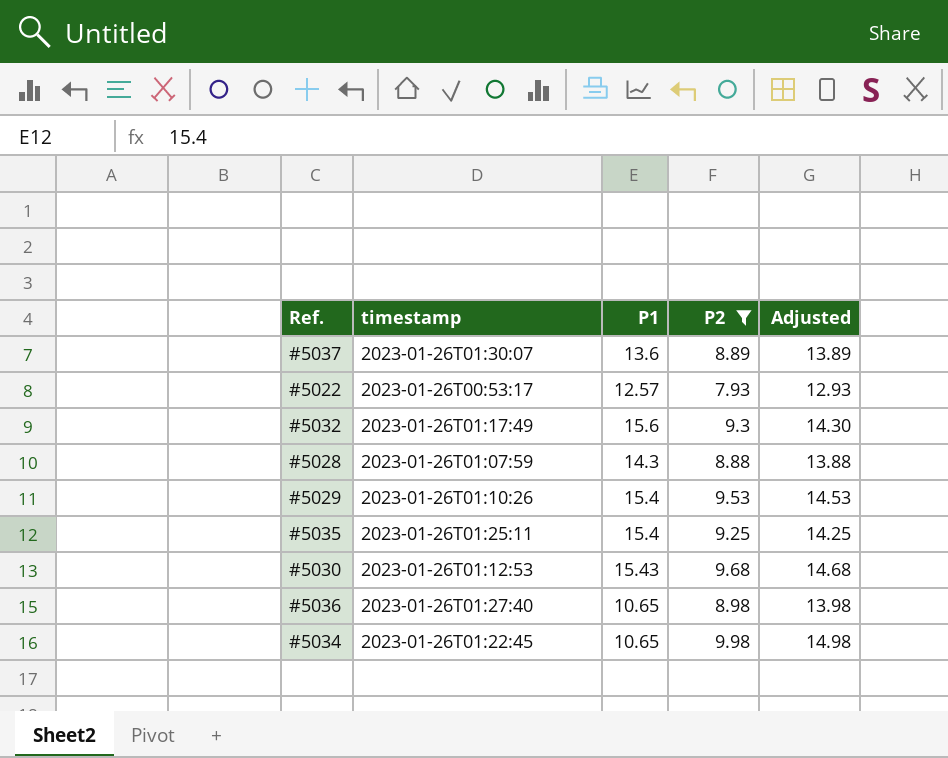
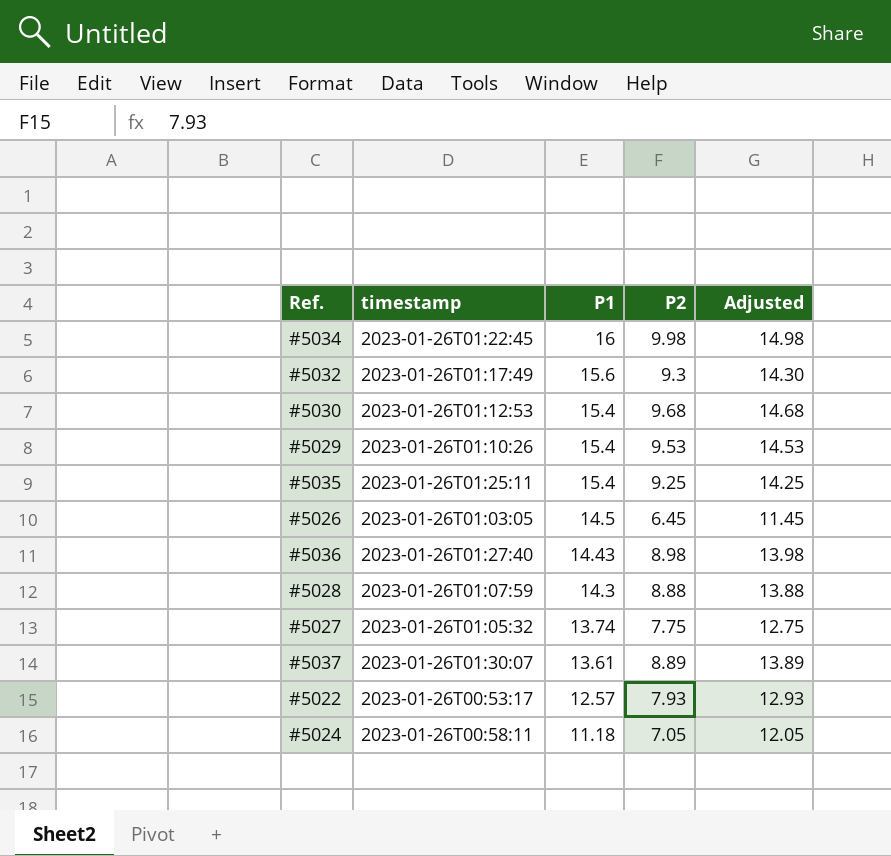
filter: P2 >= 7.93 -> none
row order: none -> P1 descending
#5034 | P1: 10.65 -> 16
#5030 | P1: 15.43 -> 15.4
#5036 | P1: 10.65 -> 14.43
#5037 | P1: 13.6 -> 13.61

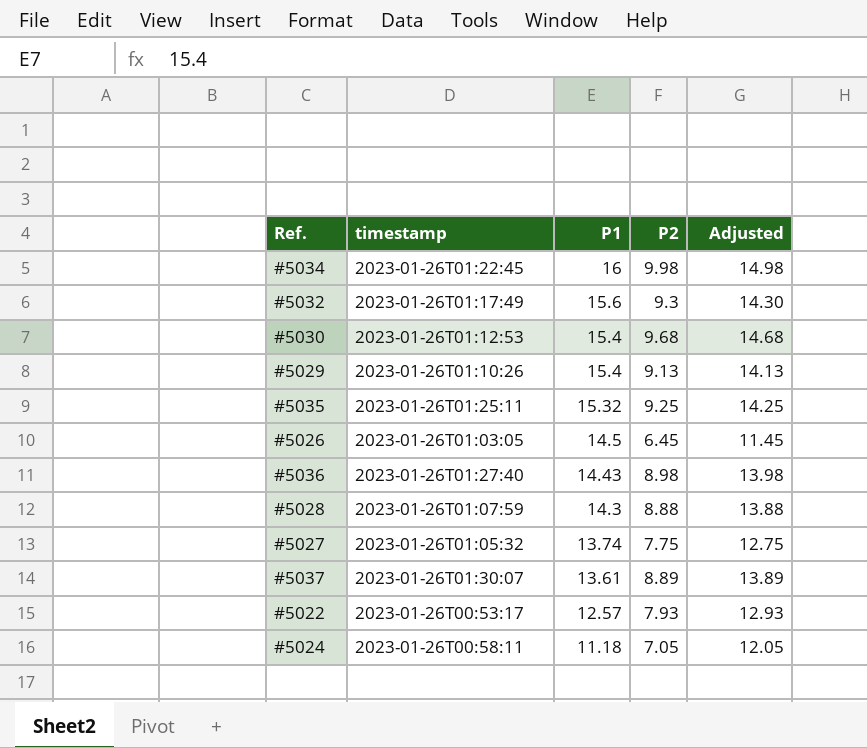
#5029 | P2: 9.53 -> 9.13
#5029 | Adjusted: 14.53 -> 14.13
#5035 | P1: 15.4 -> 15.32

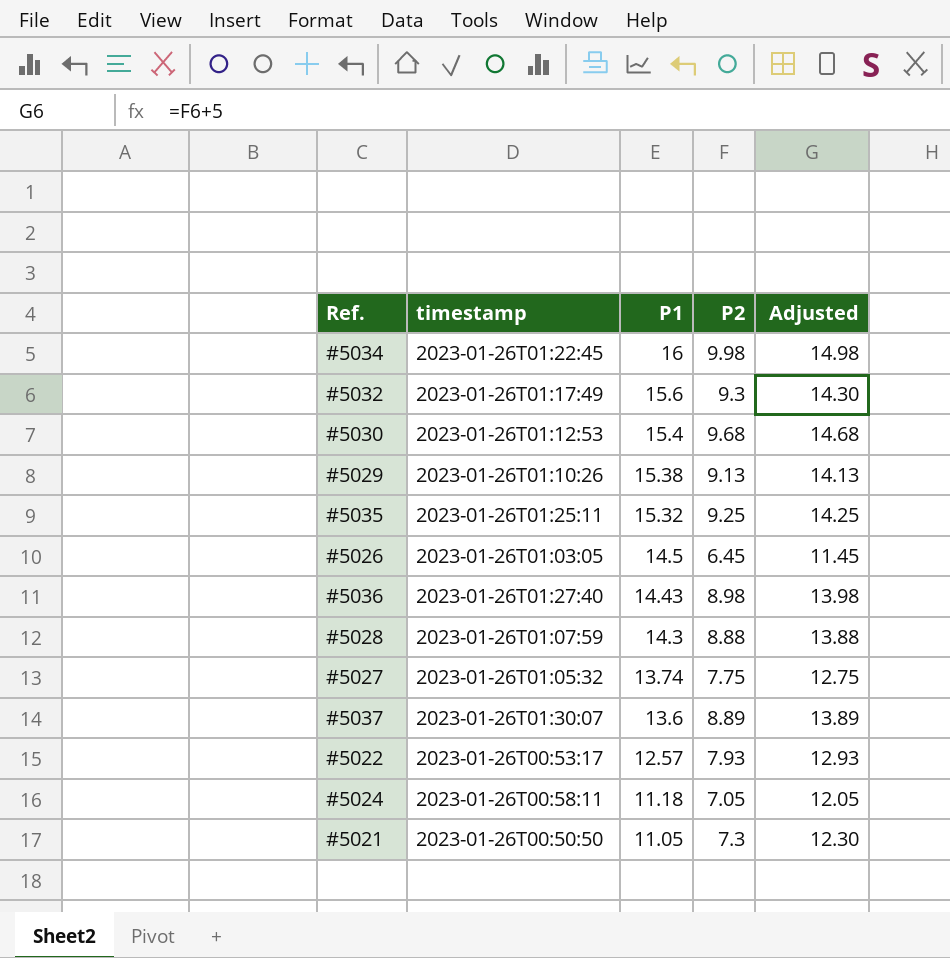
#5029 | P1: 15.4 -> 15.38
#5037 | P1: 13.61 -> 13.6
row #5021: none -> 2023-01-26T00:50:50 | 11.05 | 7.3 | 12.30

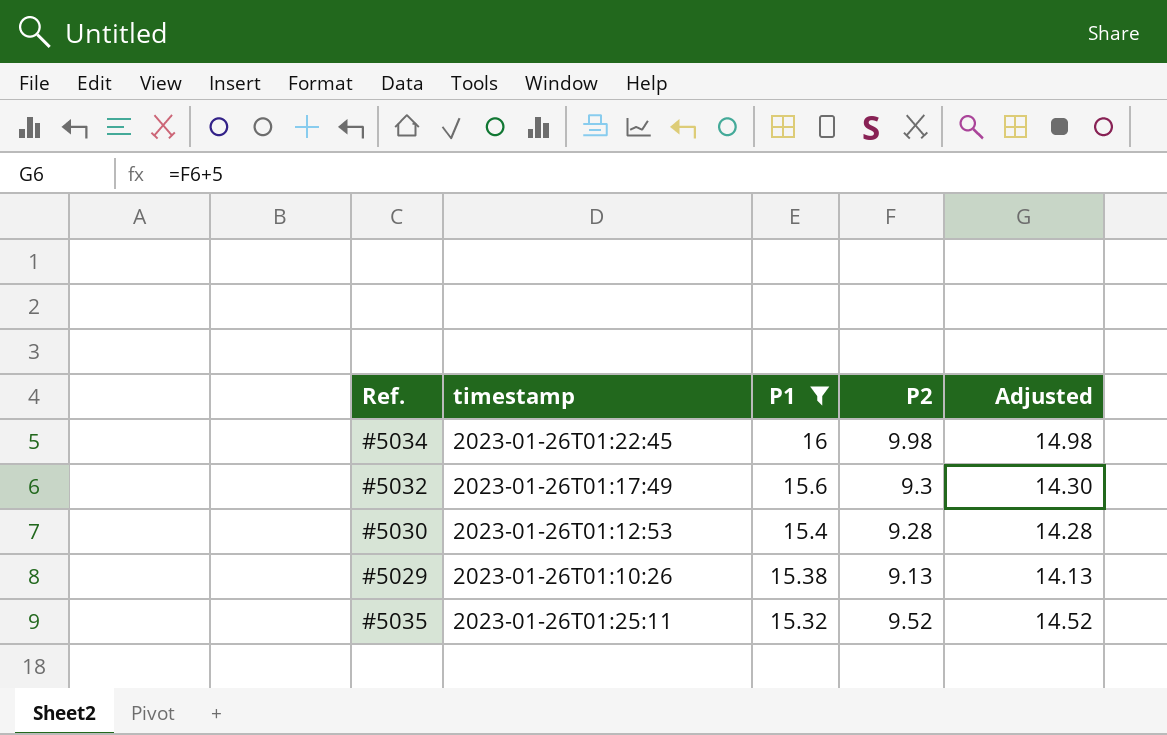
filter: none -> P1 >= 15.32
#5030 | P2: 9.68 -> 9.28
#5030 | Adjusted: 14.68 -> 14.28
#5035 | P2: 9.25 -> 9.52
#5035 | Adjusted: 14.25 -> 14.52

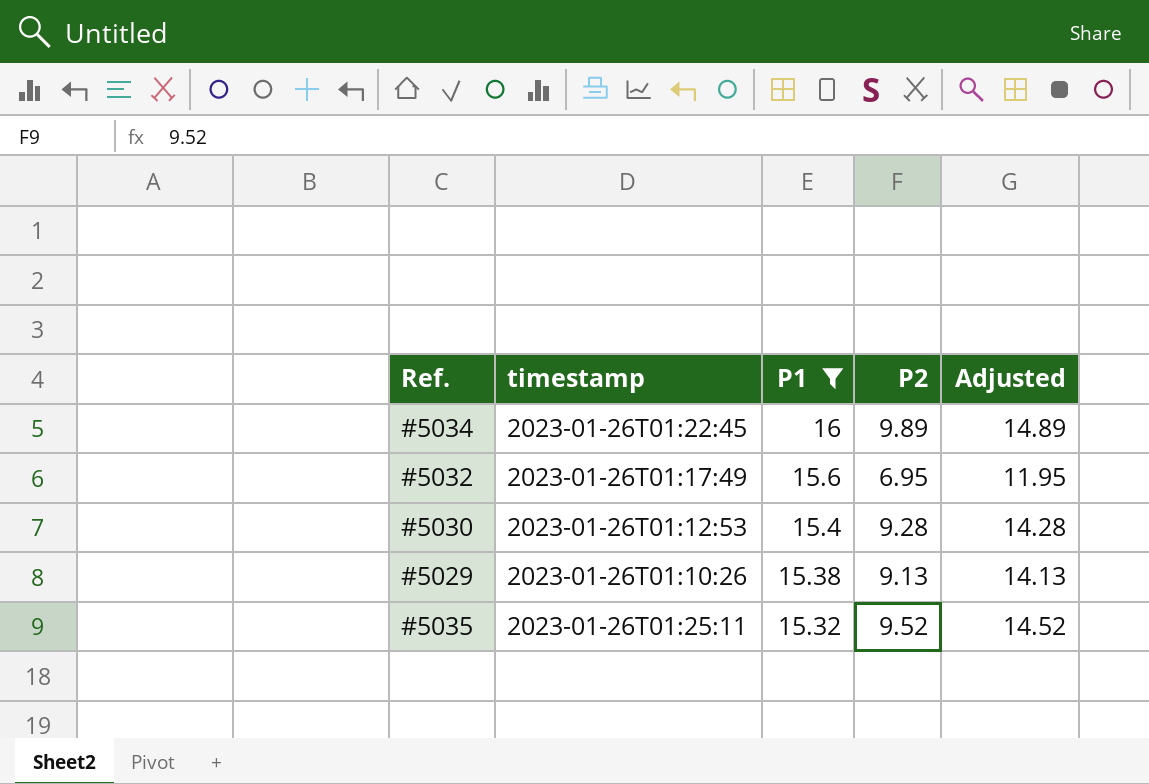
#5034 | P2: 9.98 -> 9.89
#5034 | Adjusted: 14.98 -> 14.89
#5032 | P2: 9.3 -> 6.95
#5032 | Adjusted: 14.30 -> 11.95

